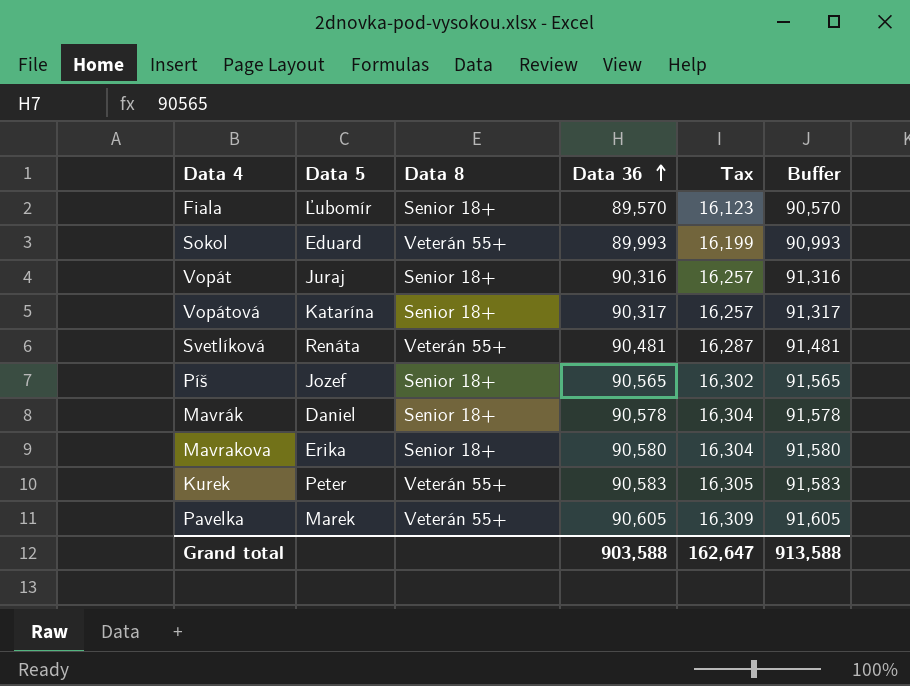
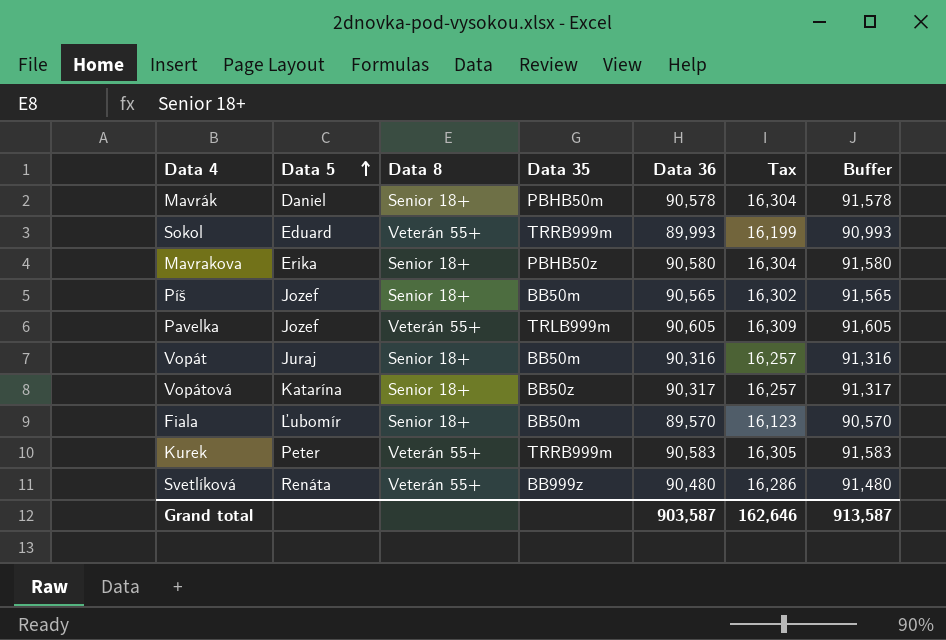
row order: Data 36 ascending -> Data 5 ascending
column Data 35 | position: none -> 4
Pavelka | Data 5: Marek -> Jozef
Svetlíková | Data 36: 90,481 -> 90,480
Svetlíková | Tax: 16,287 -> 16,286
Svetlíková | Buffer: 91,481 -> 91,480
Grand total | Data 36: 903,588 -> 903,587
Grand total | Tax: 162,647 -> 162,646
Grand total | Buffer: 913,588 -> 913,587

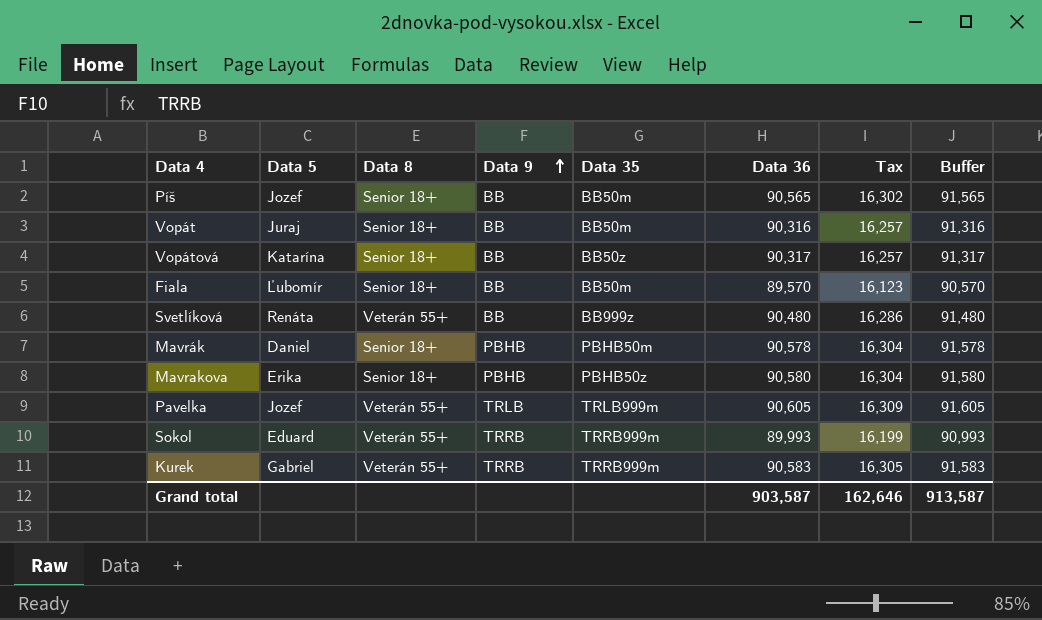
row order: Data 5 ascending -> Data 9 ascending
column Data 9 | position: none -> 4
Kurek | Data 5: Peter -> Gabriel

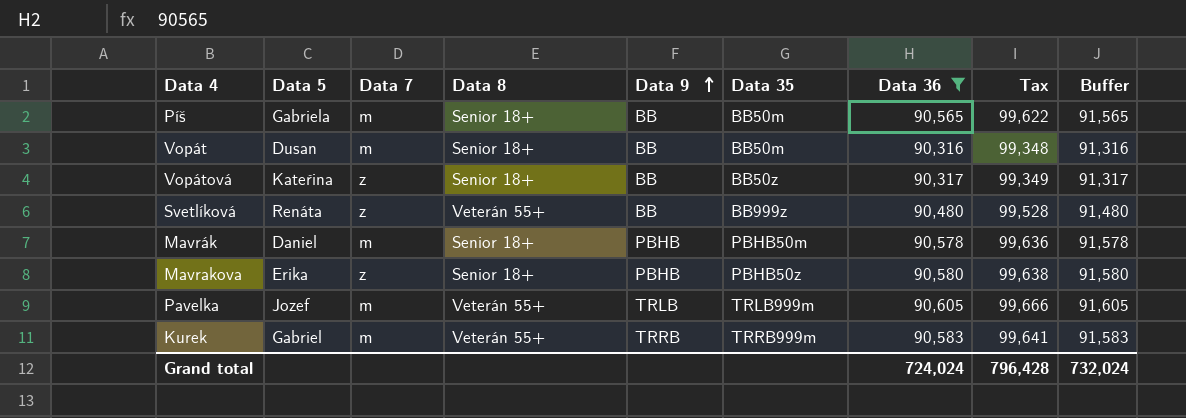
filter: none -> Data 36 >= 90,316
column Data 7 | position: none -> 3
column Tax | formula: [Data 36] * 0.18 -> [Data 36] * 1.1
Píš | Data 5: Jozef -> Gabriela
Vopát | Data 5: Juraj -> Dusan
Vopátová | Data 5: Katarína -> Kateřina
Grand total | Data 36: 903,587 -> 724,024
Grand total | Tax: 162,646 -> 796,428
Grand total | Buffer: 913,587 -> 732,024

